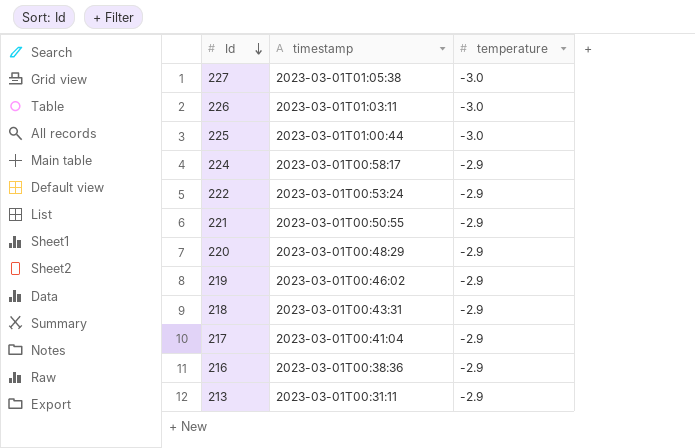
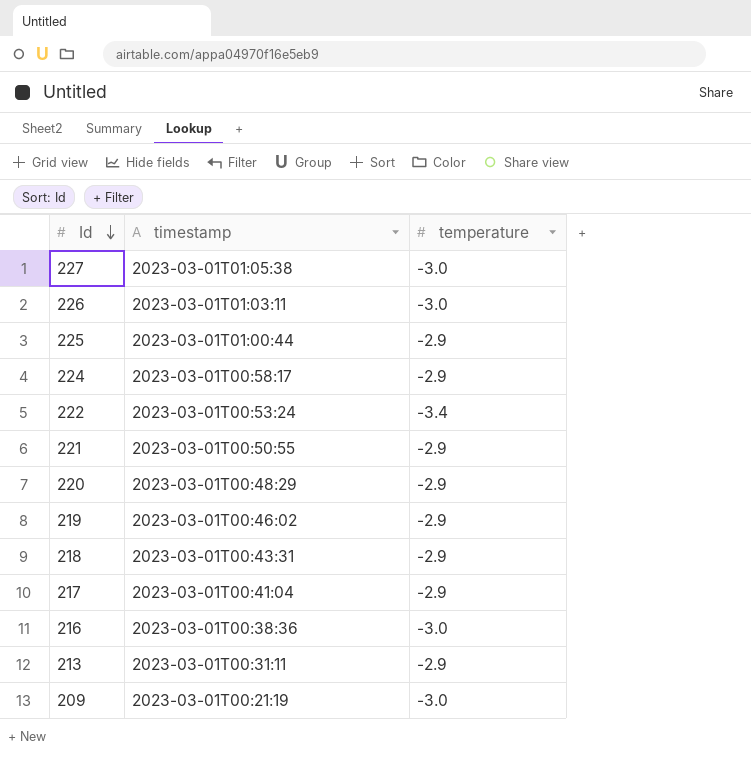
225 | temperature: -3.0 -> -2.9
222 | temperature: -2.9 -> -3.4
216 | temperature: -2.9 -> -3.0
row 209: none -> 2023-03-01T00:21:19 | -3.0

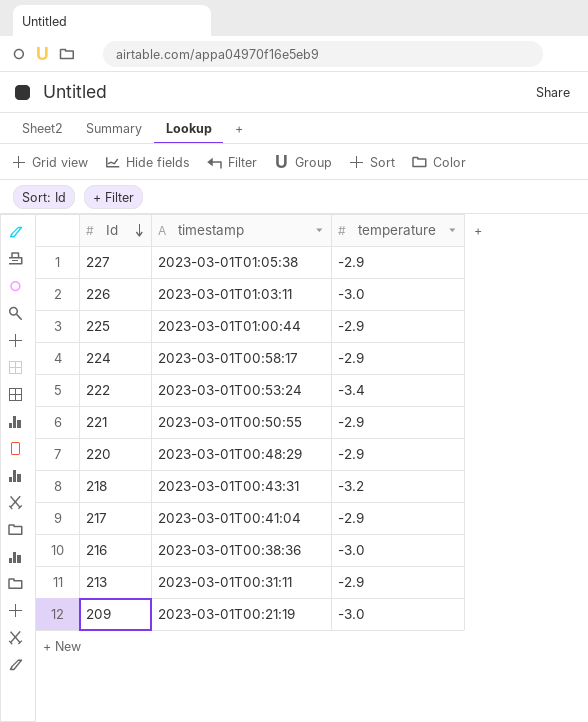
row 219: 2023-03-01T00:46:02 | -2.9 -> none
227 | temperature: -3.0 -> -2.9
218 | temperature: -2.9 -> -3.2

